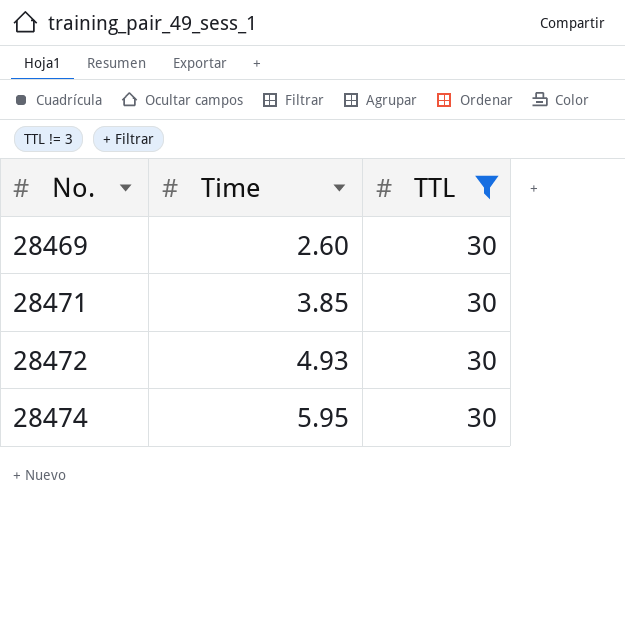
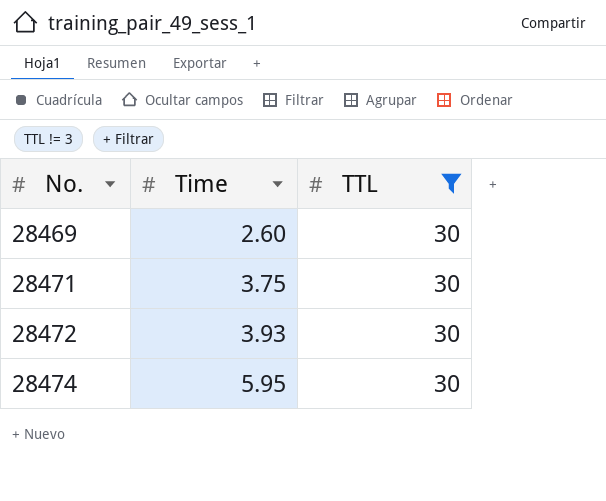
28471 | Time: 3.85 -> 3.75
28472 | Time: 4.93 -> 3.93

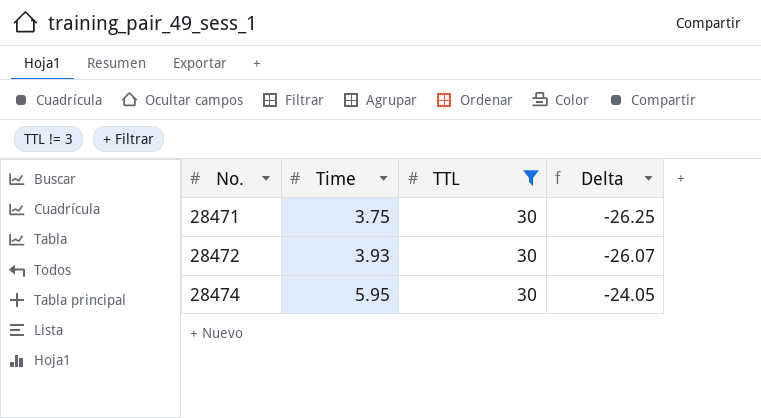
column Delta | formula: none -> [Time] - [TTL]
row 28469: 2.60 | 30 -> none

